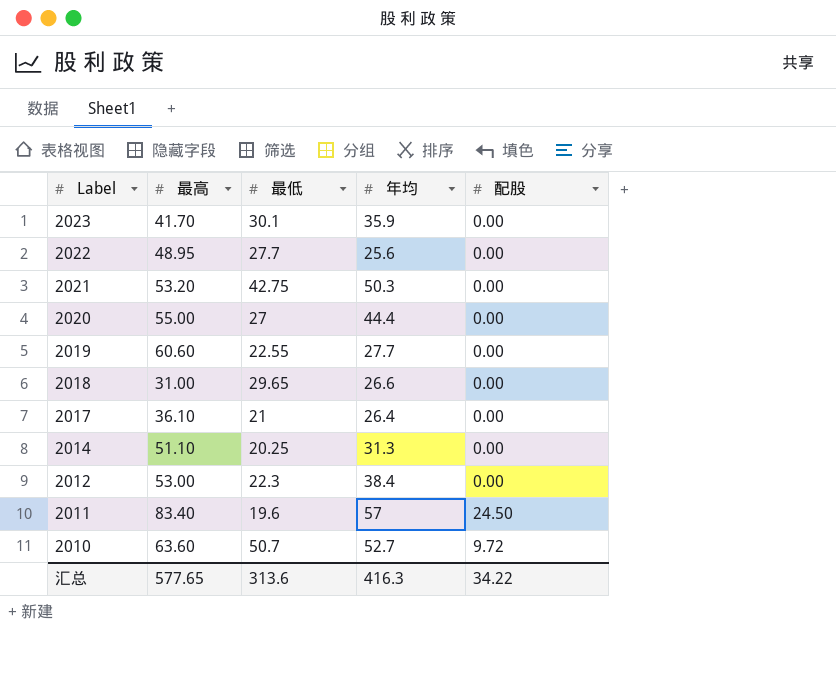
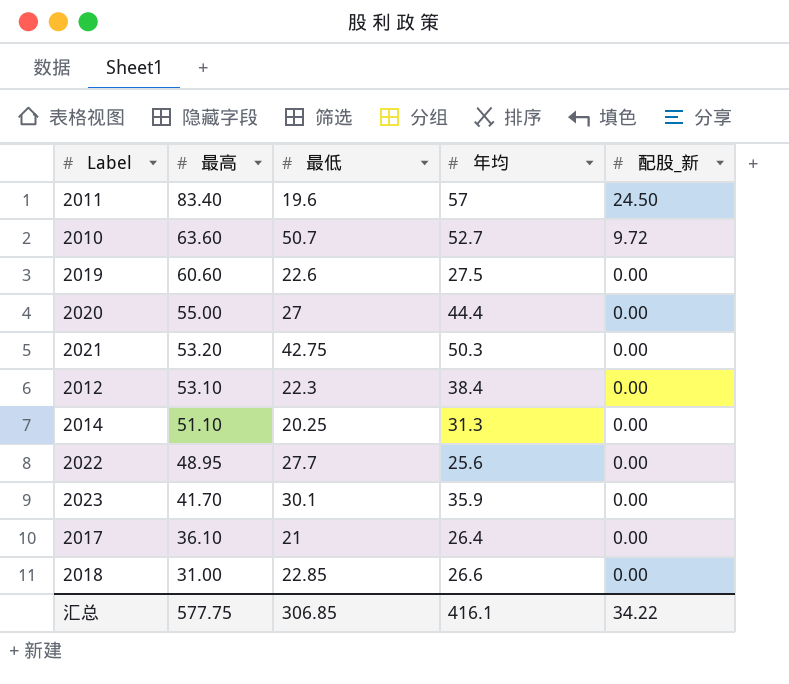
row order: Label descending -> 最高 descending
column name: 配股 -> 配股_新
2019 | 最低: 22.55 -> 22.6
2019 | 年均: 27.7 -> 27.5
2012 | 最高: 53.00 -> 53.10
2018 | 最低: 29.65 -> 22.85
汇总 | 最高: 577.65 -> 577.75
汇总 | 最低: 313.6 -> 306.85
汇总 | 年均: 416.3 -> 416.1

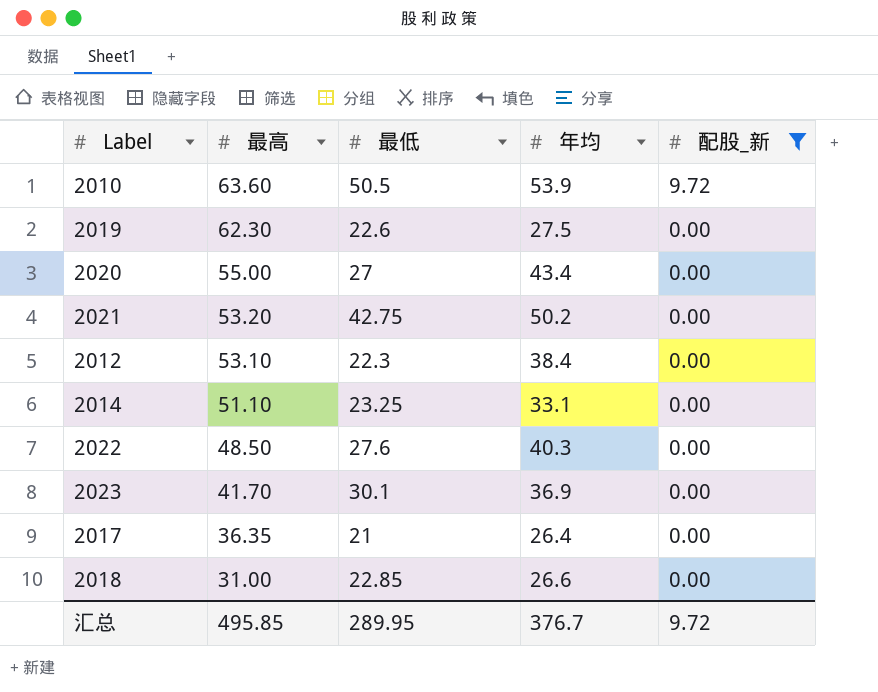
filter: none -> 配股_新 != 24.50
2010 | 最低: 50.7 -> 50.5
2010 | 年均: 52.7 -> 53.9
2019 | 最高: 60.60 -> 62.30
2020 | 年均: 44.4 -> 43.4
2021 | 年均: 50.3 -> 50.2
2014 | 最低: 20.25 -> 23.25
2014 | 年均: 31.3 -> 33.1
2022 | 最高: 48.95 -> 48.50
2022 | 最低: 27.7 -> 27.6
2022 | 年均: 25.6 -> 40.3
2023 | 年均: 35.9 -> 36.9
2017 | 最高: 36.10 -> 36.35
汇总 | 最高: 577.75 -> 495.85
汇总 | 最低: 306.85 -> 289.95
汇总 | 年均: 416.1 -> 376.7
汇总 | 配股_新: 34.22 -> 9.72

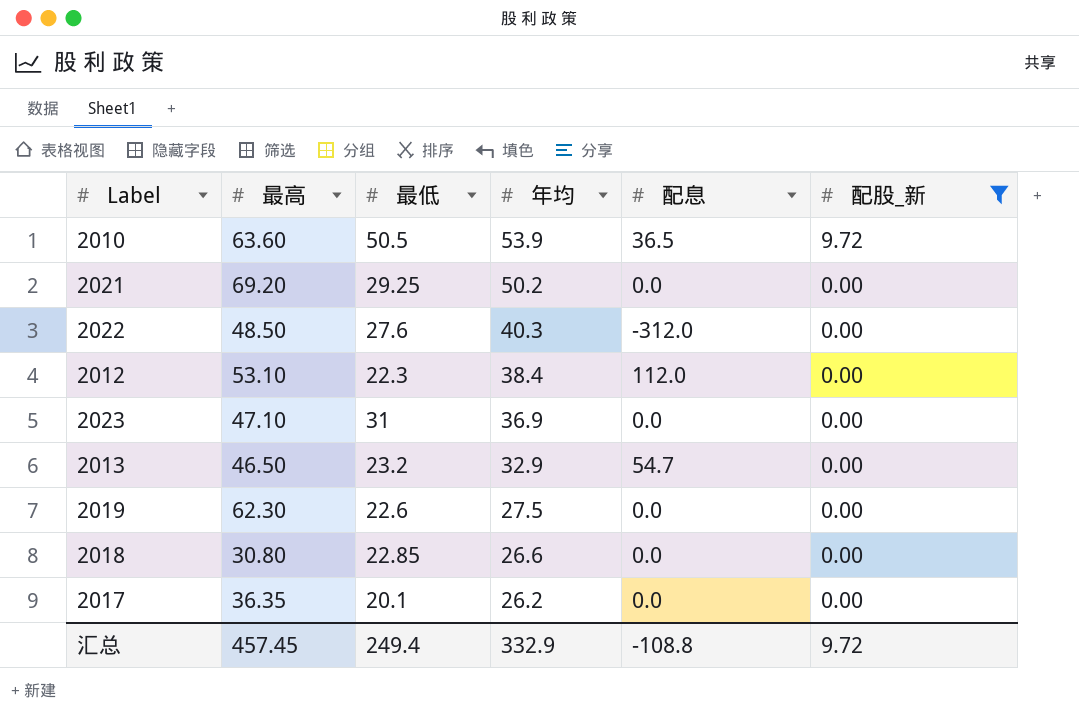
row order: 最高 descending -> 年均 descending
column 配息 | position: none -> 5
row 2020: 55.00 | 27 | 43.4 | 0.00 -> none
row 2014: 51.10 | 23.25 | 33.1 | 0.00 -> none
2021 | 最高: 53.20 -> 69.20
2021 | 最低: 42.75 -> 29.25
2023 | 最高: 41.70 -> 47.10
2023 | 最低: 30.1 -> 31
row 2013: none -> 46.50 | 23.2 | 32.9 | 54.7 | 0.00
2018 | 最高: 31.00 -> 30.80
2017 | 最低: 21 -> 20.1
2017 | 年均: 26.4 -> 26.2
汇总 | 最高: 495.85 -> 457.45
汇总 | 最低: 289.95 -> 249.4
汇总 | 年均: 376.7 -> 332.9

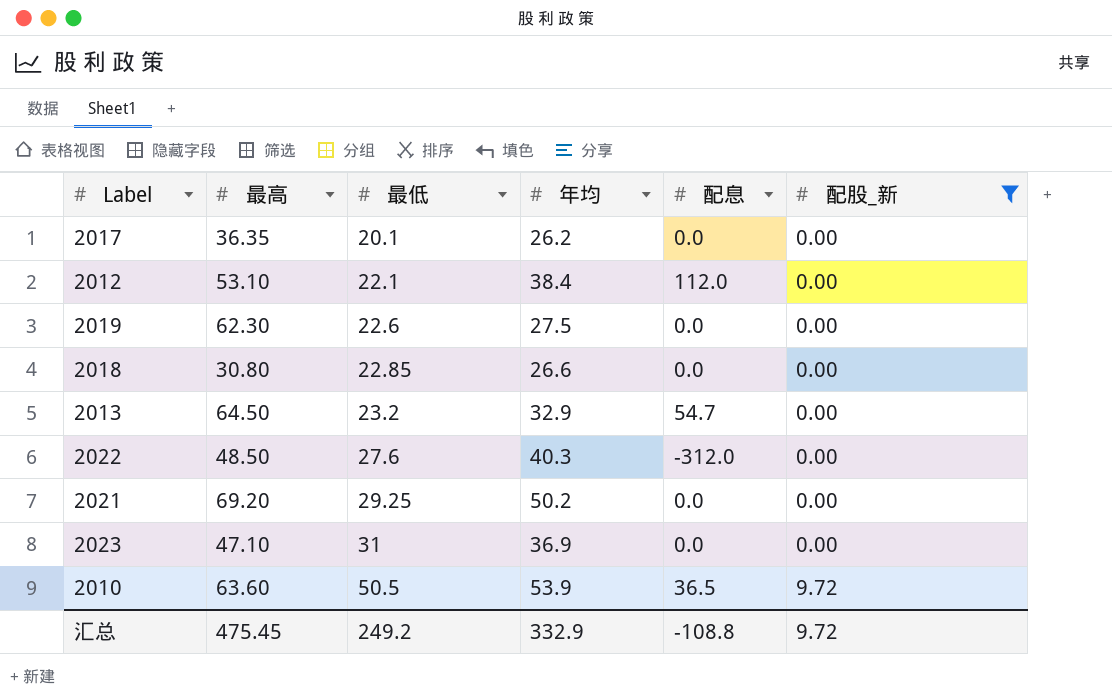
row order: 年均 descending -> 最低 ascending
2012 | 最低: 22.3 -> 22.1
2013 | 最高: 46.50 -> 64.50
汇总 | 最高: 457.45 -> 475.45
汇总 | 最低: 249.4 -> 249.2

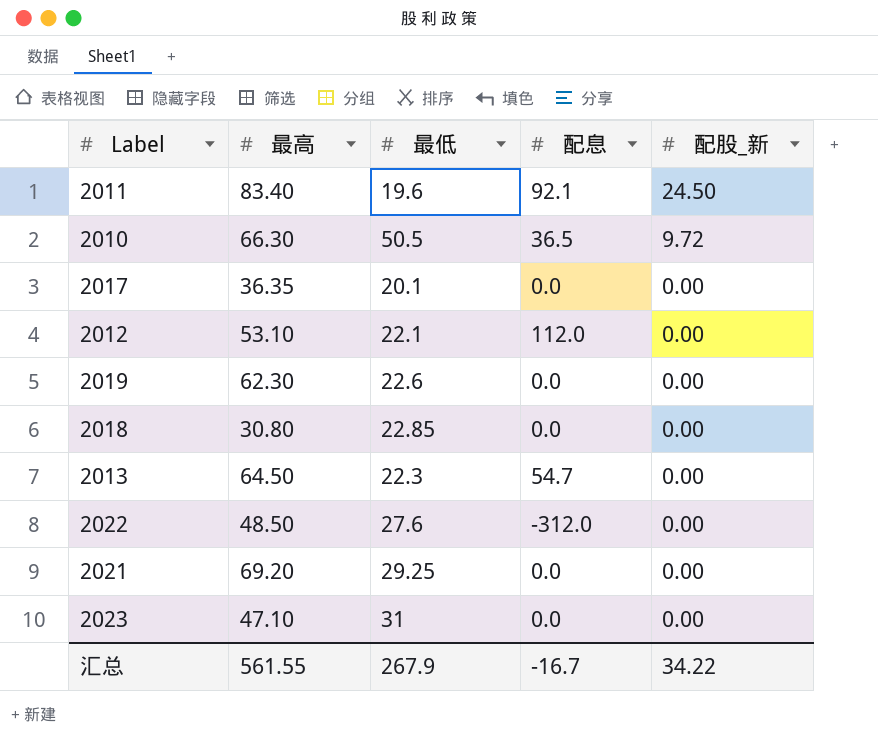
filter: 配股_新 != 24.50 -> none
row order: 最低 ascending -> 配股_新 descending
column 年均 | position: 4 -> none
2010 | 最高: 63.60 -> 66.30
2013 | 最低: 23.2 -> 22.3
汇总 | 最高: 475.45 -> 561.55
汇总 | 最低: 249.2 -> 267.9
汇总 | 配息: -108.8 -> -16.7
汇总 | 配股_新: 9.72 -> 34.22

